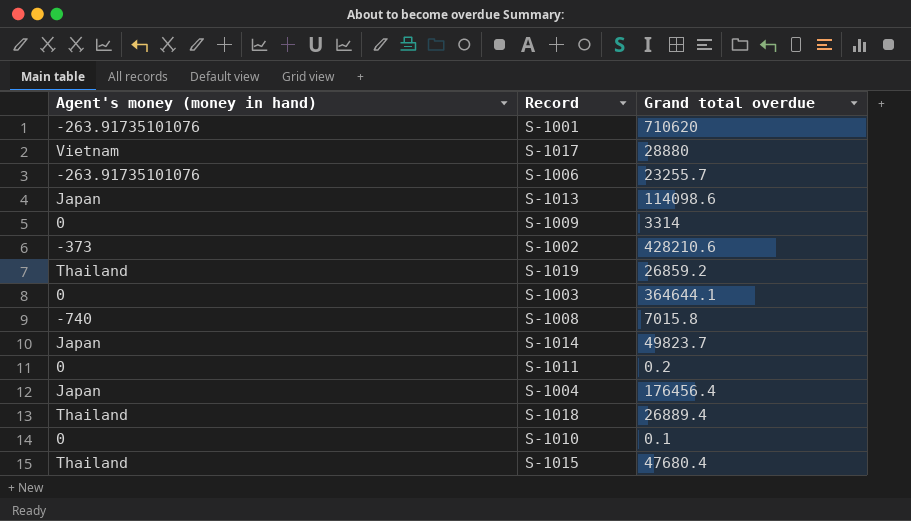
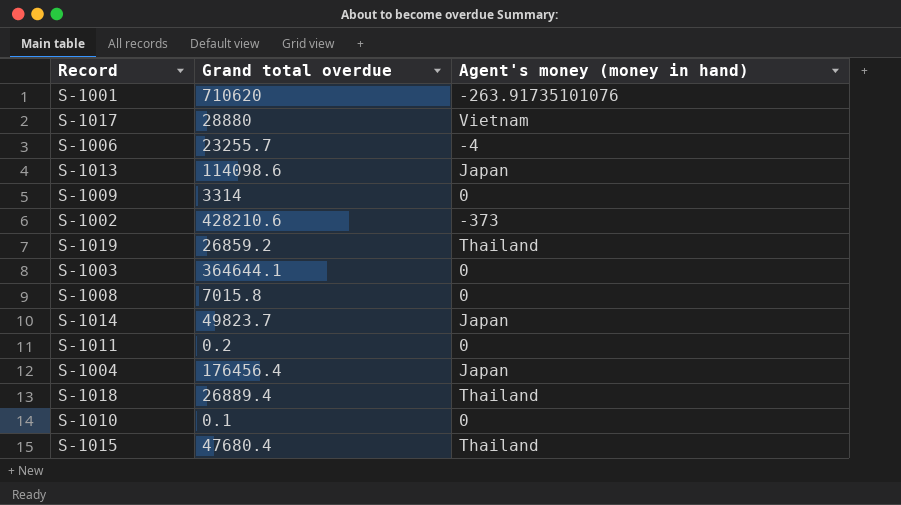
column Agent's money (money in hand) | position: 1 -> 3
S-1006 | Agent's money (money in hand): -263.91735101076 -> -4
S-1008 | Agent's money (money in hand): -740 -> 0

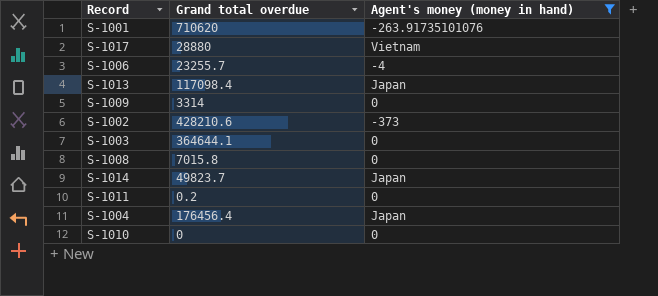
filter: none -> Agent's money (money in hand) != Thailand
S-1013 | Grand total overdue: 114098.6 -> 117098.4
S-1010 | Grand total overdue: 0.1 -> 0

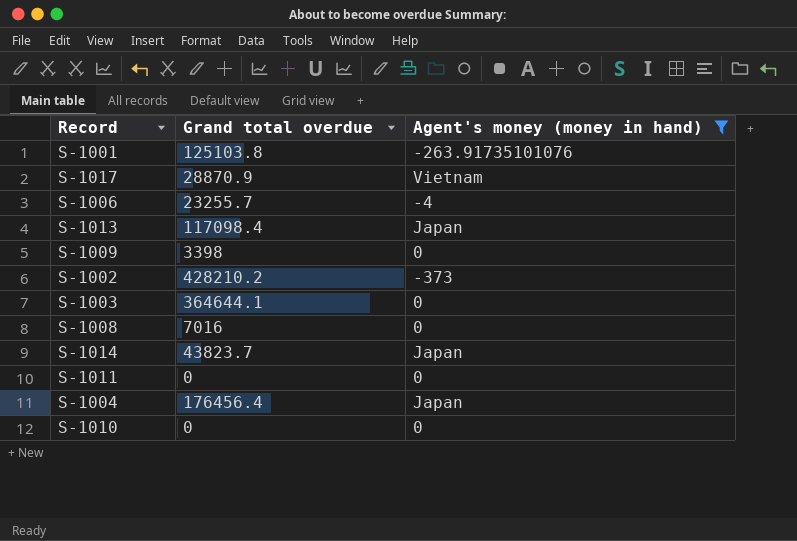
S-1001 | Grand total overdue: 710620 -> 125103.8
S-1017 | Grand total overdue: 28880 -> 28870.9
S-1009 | Grand total overdue: 3314 -> 3398
S-1002 | Grand total overdue: 428210.6 -> 428210.2
S-1008 | Grand total overdue: 7015.8 -> 7016
S-1014 | Grand total overdue: 49823.7 -> 43823.7
S-1011 | Grand total overdue: 0.2 -> 0

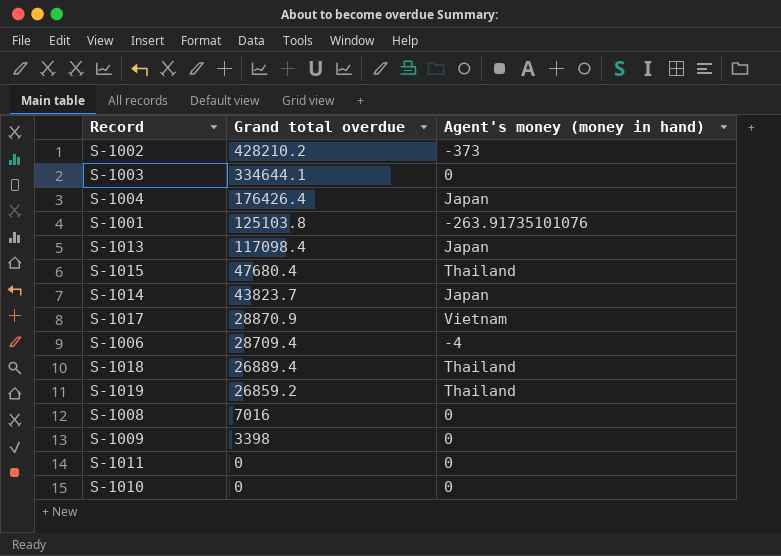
filter: Agent's money (money in hand) != Thailand -> none
row order: none -> Grand total overdue descending
S-1003 | Grand total overdue: 364644.1 -> 334644.1
S-1004 | Grand total overdue: 176456.4 -> 176426.4
S-1006 | Grand total overdue: 23255.7 -> 28709.4

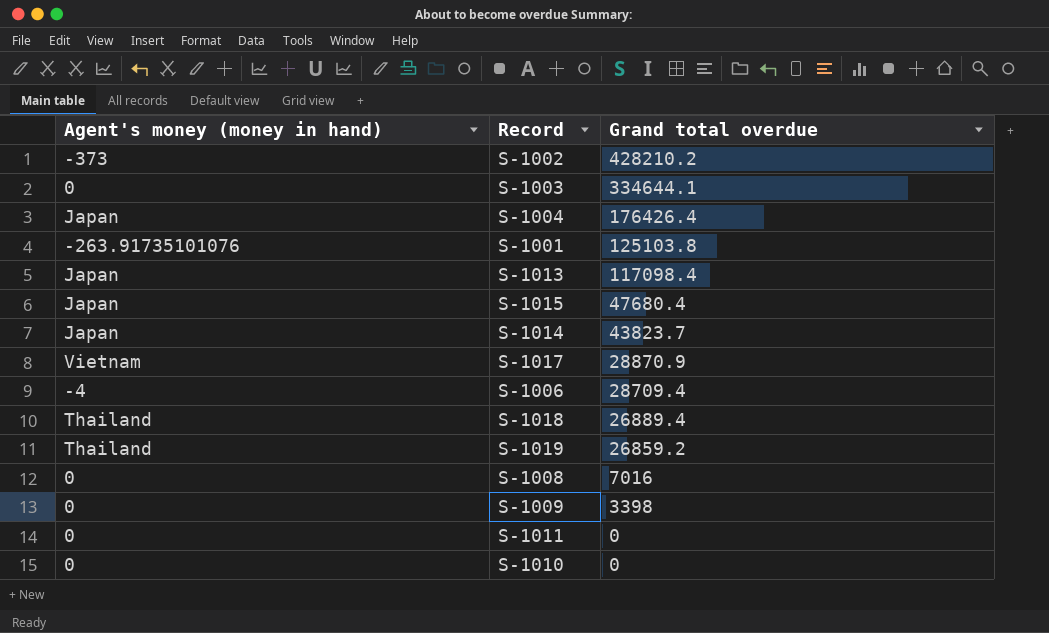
column Agent's money (money in hand) | position: 3 -> 1
S-1015 | Agent's money (money in hand): Thailand -> Japan

